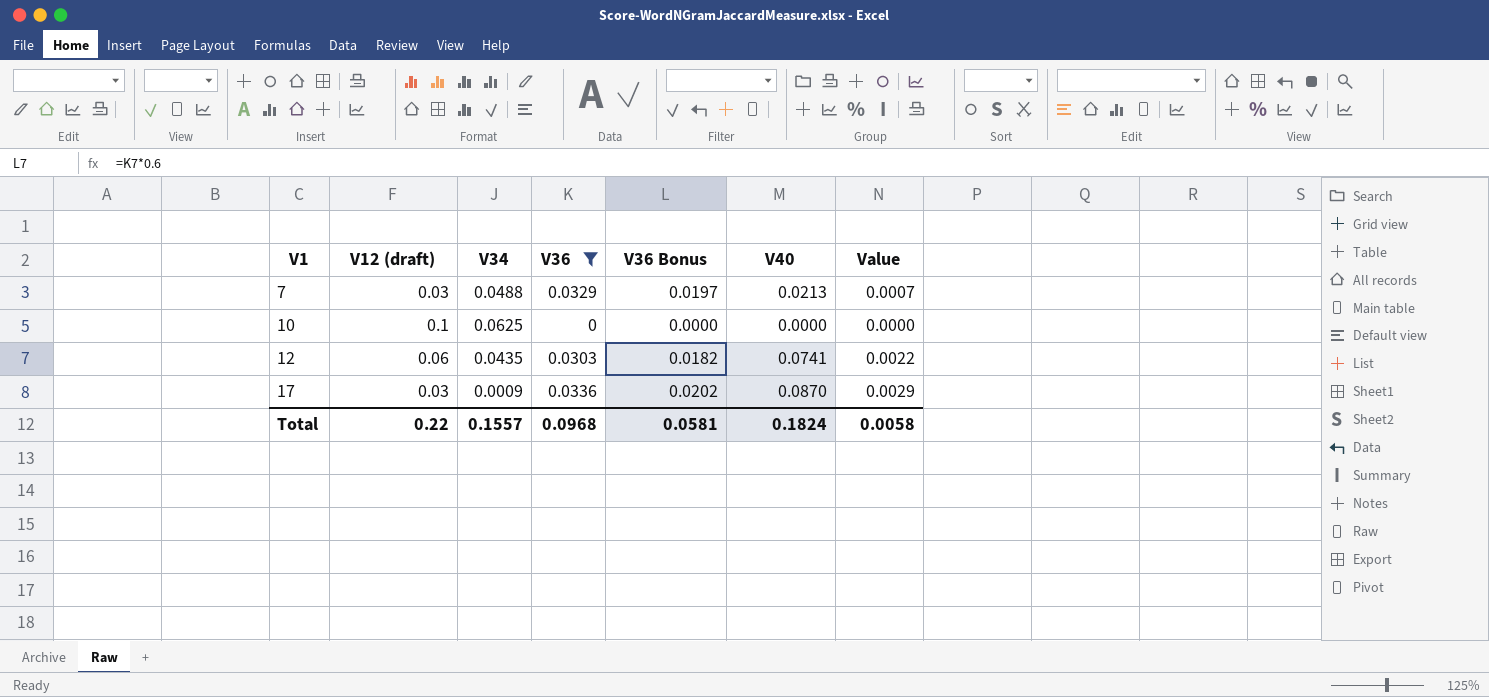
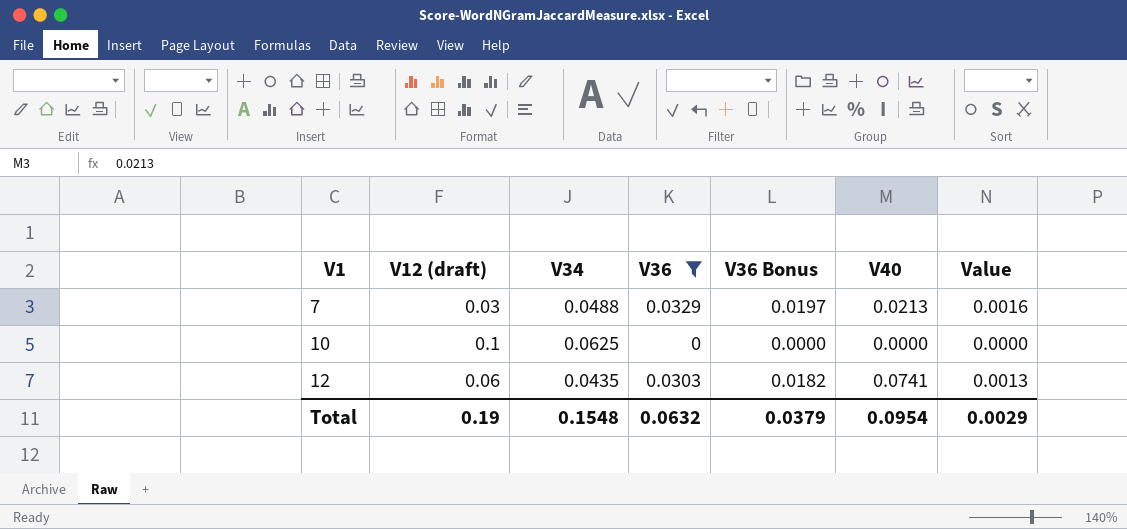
column Value | formula: [V36] * [V40] -> [V34] * [V36]
row 17: 0.03 | 0.0009 | 0.0336 | 0.0202 | 0.0870 | 0.0029 -> none
Total | V12 (draft): 0.22 -> 0.19
Total | V34: 0.1557 -> 0.1548
Total | V36: 0.0968 -> 0.0632
Total | V36 Bonus: 0.0581 -> 0.0379
Total | V40: 0.1824 -> 0.0954
Total | Value: 0.0058 -> 0.0029

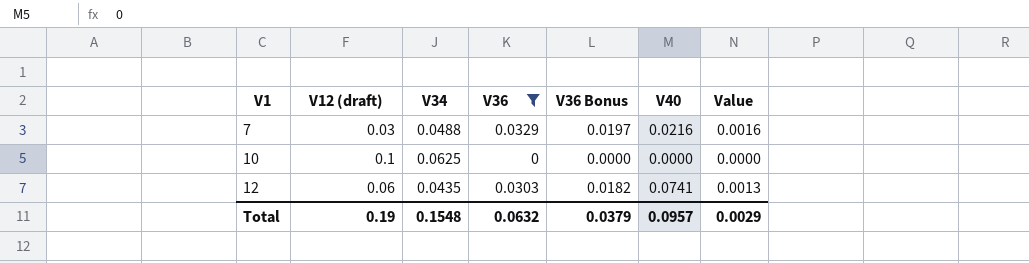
7 | V40: 0.0213 -> 0.0216
Total | V40: 0.0954 -> 0.0957

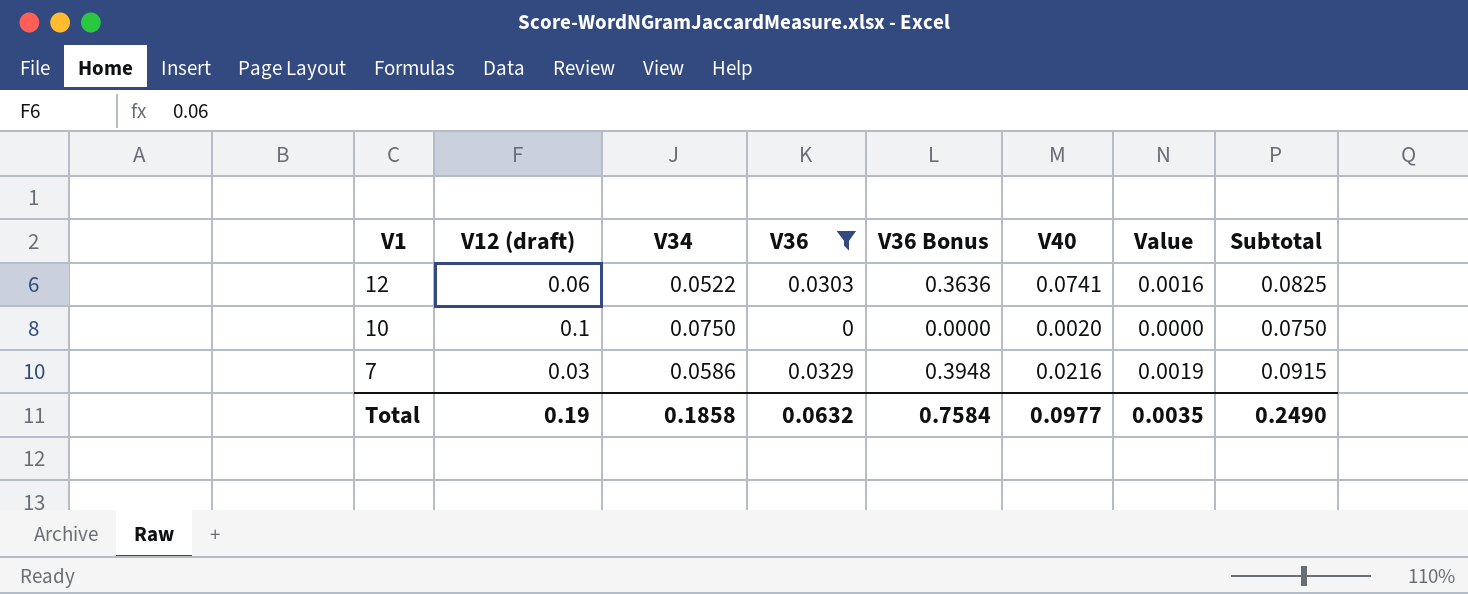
row order: V1 ascending -> V1 descending
column V36 Bonus | formula: [V36] * 0.6 -> [V36] * 12
column Subtotal | formula: none -> [V34] + [V36]
12 | V34: 0.0435 -> 0.0522
12 | Value: 0.0013 -> 0.0016
10 | V34: 0.0625 -> 0.0750
10 | V40: 0.0000 -> 0.0020
7 | V34: 0.0488 -> 0.0586
7 | Value: 0.0016 -> 0.0019
Total | V34: 0.1548 -> 0.1858
Total | V36 Bonus: 0.0379 -> 0.7584
Total | V40: 0.0957 -> 0.0977
Total | Value: 0.0029 -> 0.0035

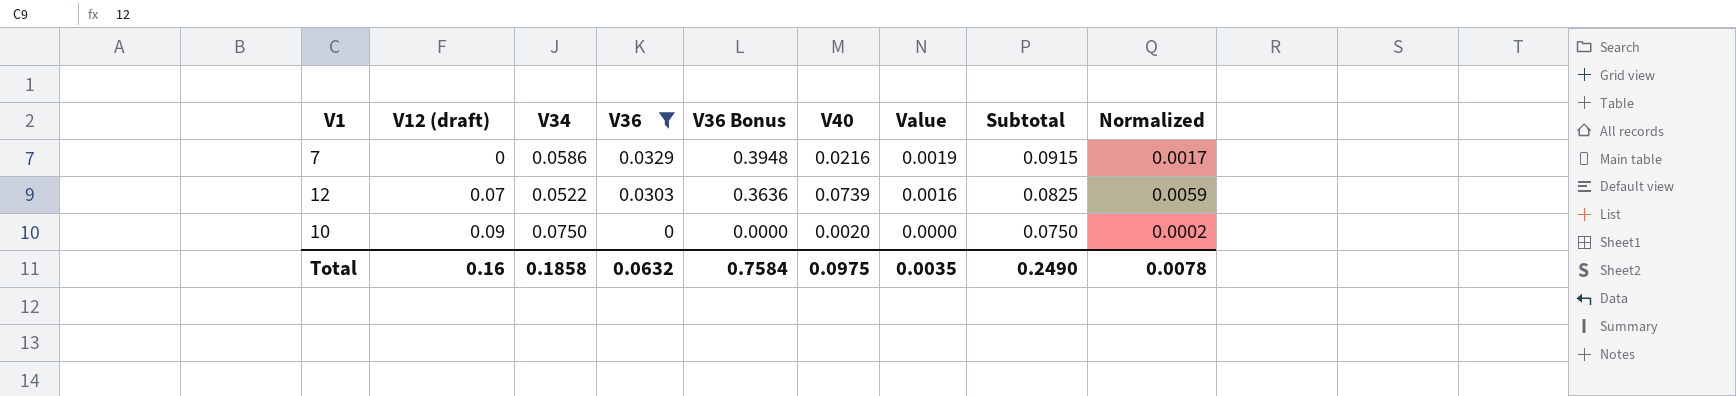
row order: V1 descending -> V12 (draft) ascending
column Normalized | formula: none -> [V40] * 0.08
7 | V12 (draft): 0.03 -> 0
12 | V12 (draft): 0.06 -> 0.07
12 | V40: 0.0741 -> 0.0739
10 | V12 (draft): 0.1 -> 0.09
Total | V12 (draft): 0.19 -> 0.16
Total | V40: 0.0977 -> 0.0975

